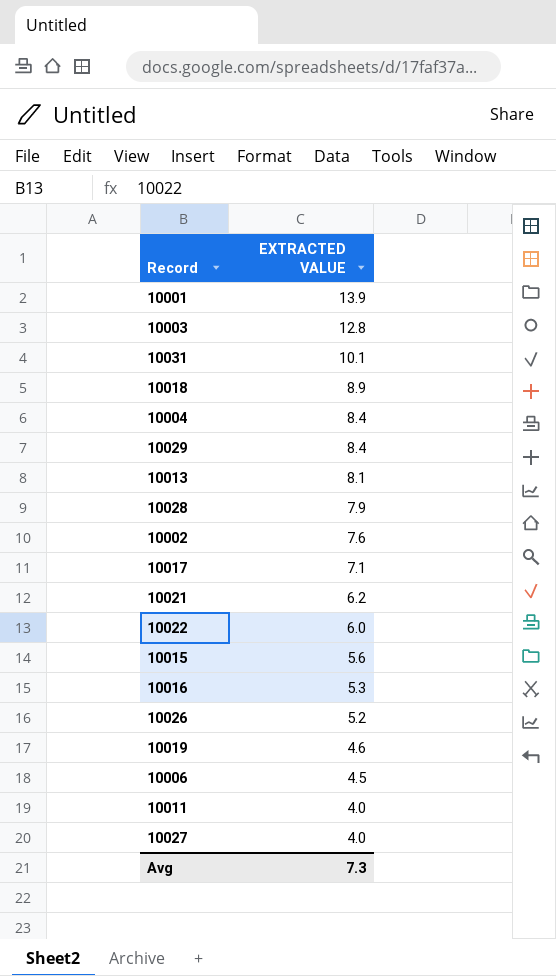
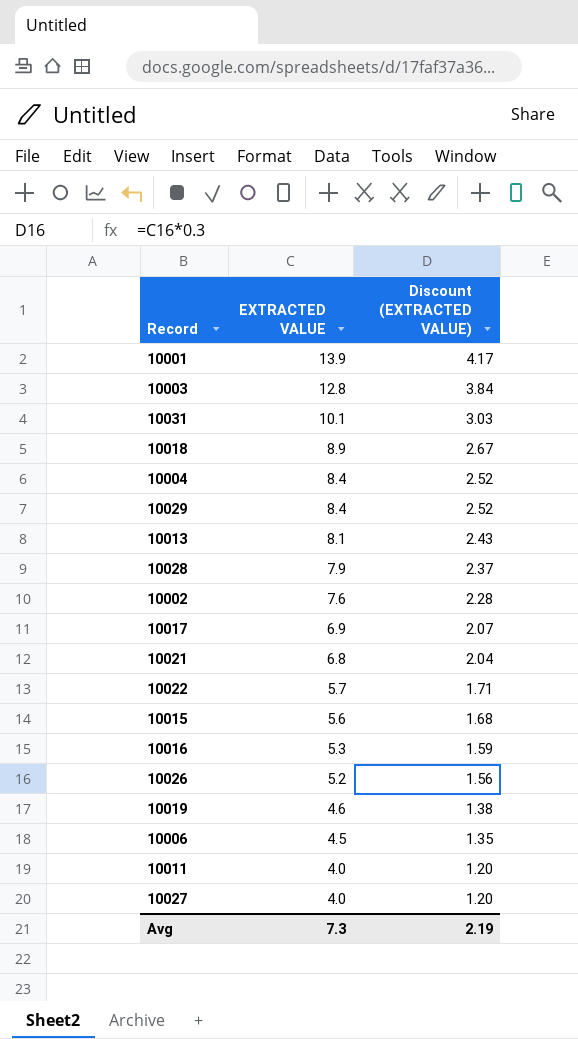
column Discount (EXTRACTED VALUE) | formula: none -> [EXTRACTED VALUE] * 0.3
10017 | EXTRACTED VALUE: 7.1 -> 6.9
10021 | EXTRACTED VALUE: 6.2 -> 6.8
10022 | EXTRACTED VALUE: 6.0 -> 5.7

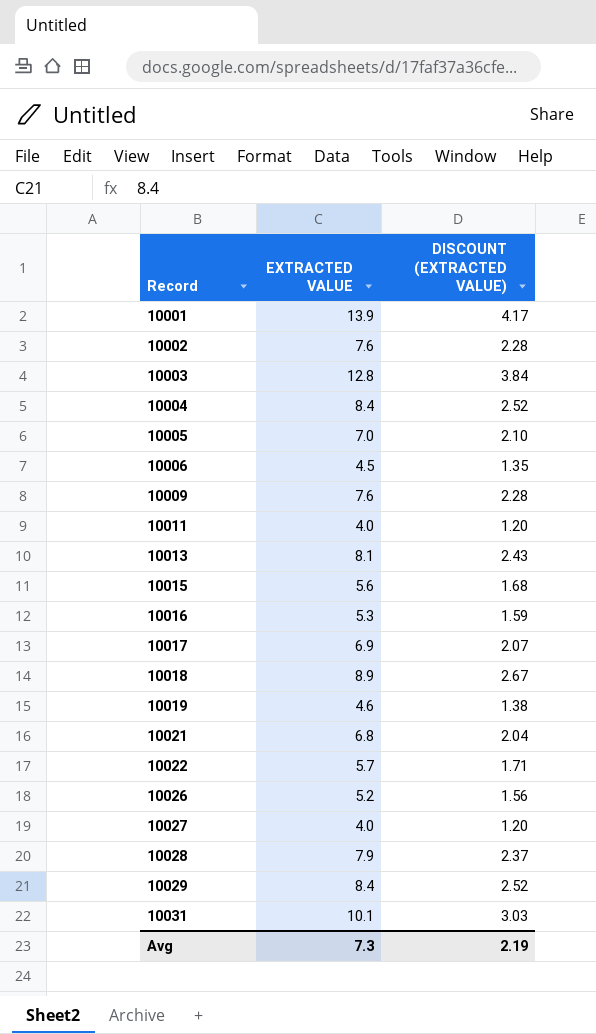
row order: EXTRACTED VALUE descending -> Record ascending
column name: Discount (EXTRACTED VALUE) -> DISCOUNT (EXTRACTED VALUE)
row 10005: none -> 7.0 | 2.10
row 10009: none -> 7.6 | 2.28

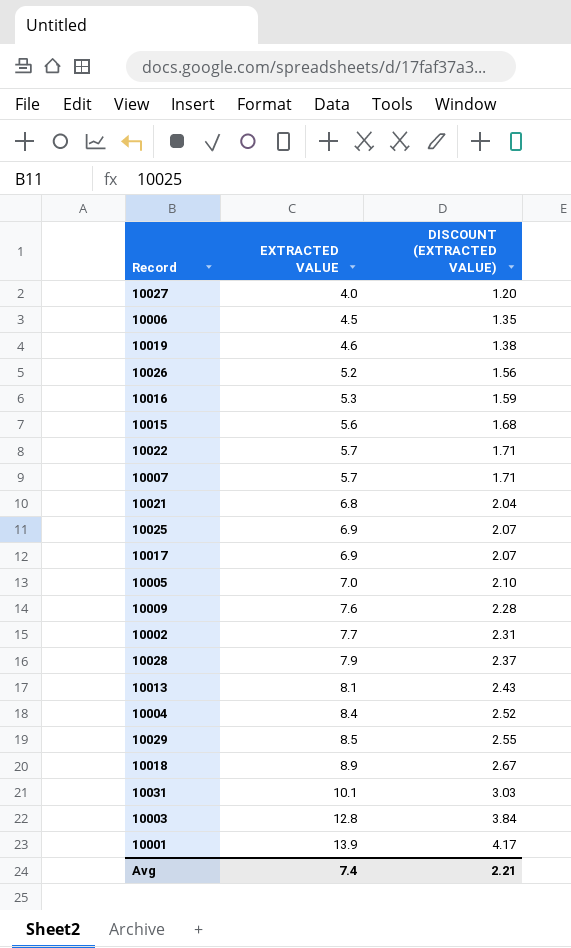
row order: Record ascending -> EXTRACTED VALUE ascending
row 10011: 4.0 | 1.20 -> none
row 10007: none -> 5.7 | 1.71
row 10025: none -> 6.9 | 2.07
10002 | EXTRACTED VALUE: 7.6 -> 7.7
10002 | DISCOUNT (EXTRACTED VALUE): 2.28 -> 2.31
10029 | EXTRACTED VALUE: 8.4 -> 8.5
10029 | DISCOUNT (EXTRACTED VALUE): 2.52 -> 2.55
Avg | EXTRACTED VALUE: 7.3 -> 7.4
Avg | DISCOUNT (EXTRACTED VALUE): 2.19 -> 2.21

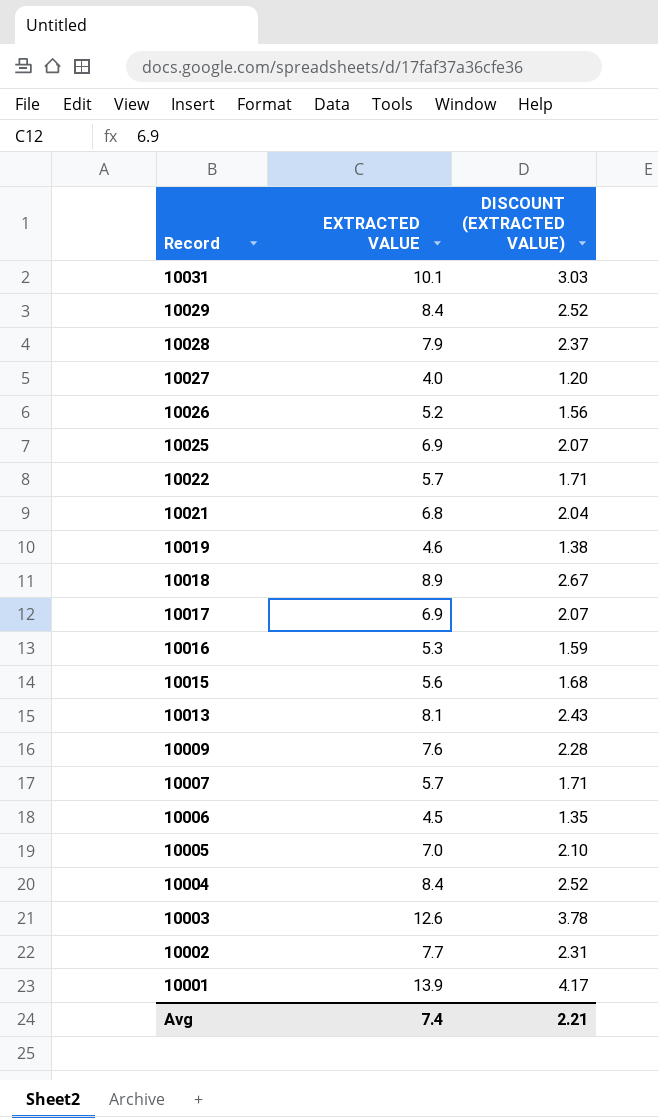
row order: EXTRACTED VALUE ascending -> Record descending
10029 | EXTRACTED VALUE: 8.5 -> 8.4
10029 | DISCOUNT (EXTRACTED VALUE): 2.55 -> 2.52
10003 | EXTRACTED VALUE: 12.8 -> 12.6
10003 | DISCOUNT (EXTRACTED VALUE): 3.84 -> 3.78

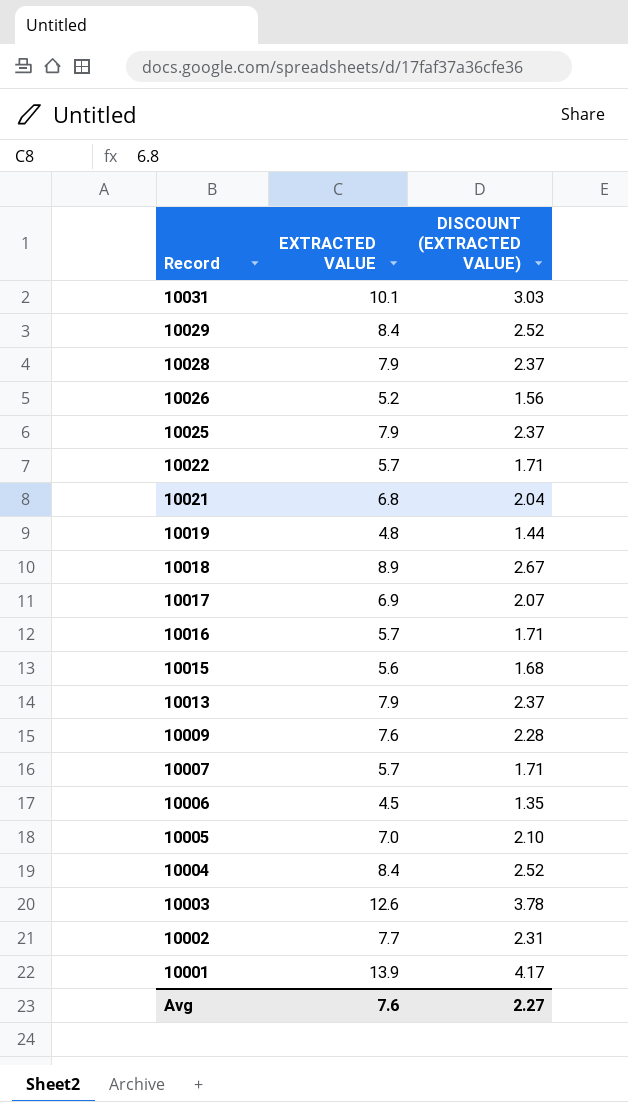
row 10027: 4.0 | 1.20 -> none
10025 | EXTRACTED VALUE: 6.9 -> 7.9
10025 | DISCOUNT (EXTRACTED VALUE): 2.07 -> 2.37
10019 | EXTRACTED VALUE: 4.6 -> 4.8
10019 | DISCOUNT (EXTRACTED VALUE): 1.38 -> 1.44
10016 | EXTRACTED VALUE: 5.3 -> 5.7
10016 | DISCOUNT (EXTRACTED VALUE): 1.59 -> 1.71
10013 | EXTRACTED VALUE: 8.1 -> 7.9
10013 | DISCOUNT (EXTRACTED VALUE): 2.43 -> 2.37
Avg | EXTRACTED VALUE: 7.4 -> 7.6
Avg | DISCOUNT (EXTRACTED VALUE): 2.21 -> 2.27

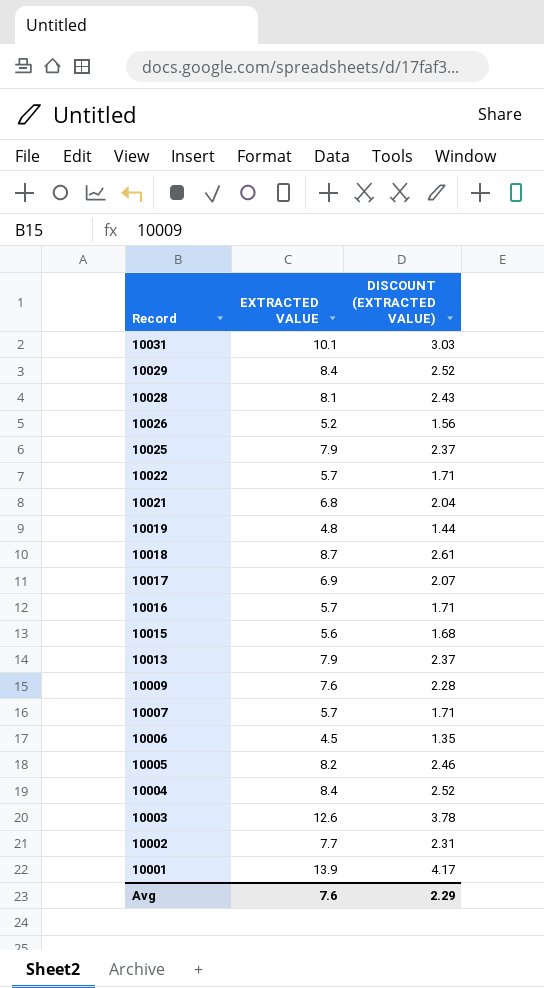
10028 | EXTRACTED VALUE: 7.9 -> 8.1
10028 | DISCOUNT (EXTRACTED VALUE): 2.37 -> 2.43
10018 | EXTRACTED VALUE: 8.9 -> 8.7
10018 | DISCOUNT (EXTRACTED VALUE): 2.67 -> 2.61
10005 | EXTRACTED VALUE: 7.0 -> 8.2
10005 | DISCOUNT (EXTRACTED VALUE): 2.10 -> 2.46
Avg | DISCOUNT (EXTRACTED VALUE): 2.27 -> 2.29

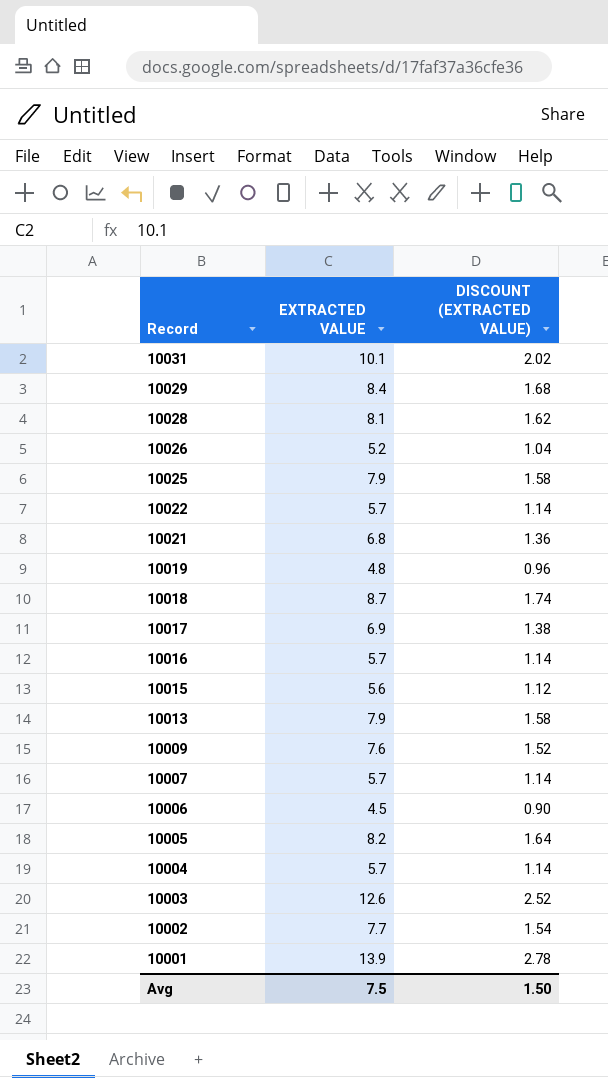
column DISCOUNT (EXTRACTED VALUE) | formula: [EXTRACTED VALUE] * 0.3 -> [EXTRACTED VALUE] * 0.2
10004 | EXTRACTED VALUE: 8.4 -> 5.7
Avg | EXTRACTED VALUE: 7.6 -> 7.5
Avg | DISCOUNT (EXTRACTED VALUE): 2.29 -> 1.50

